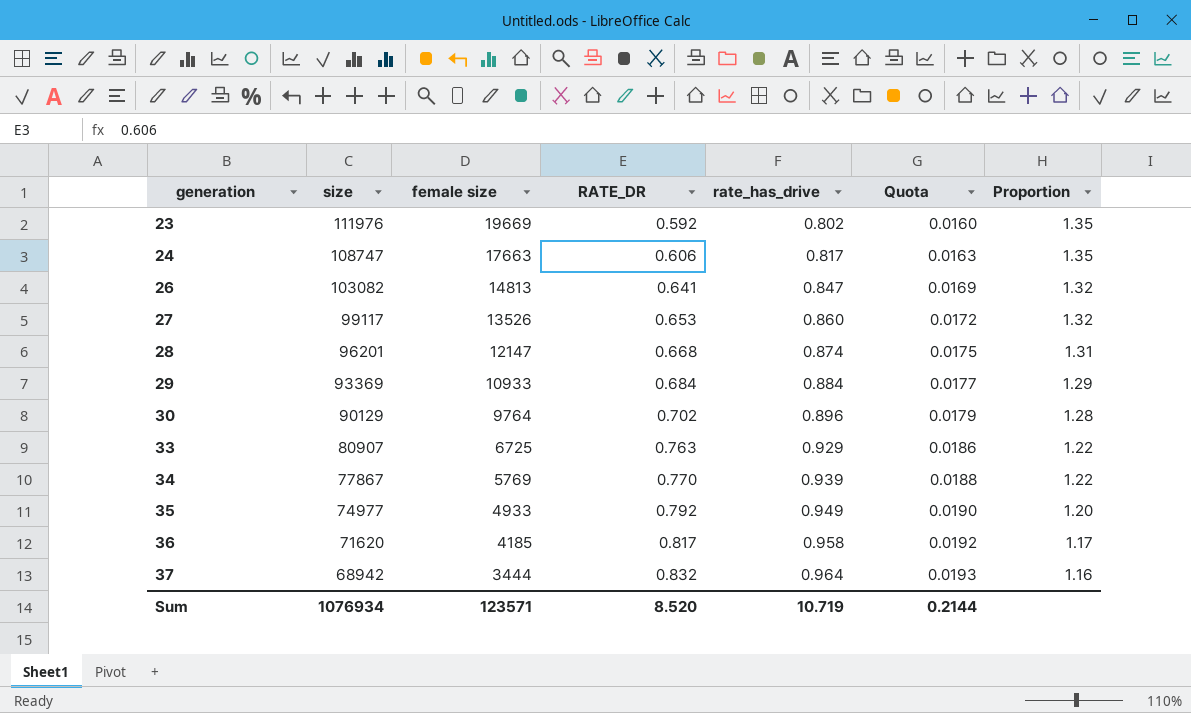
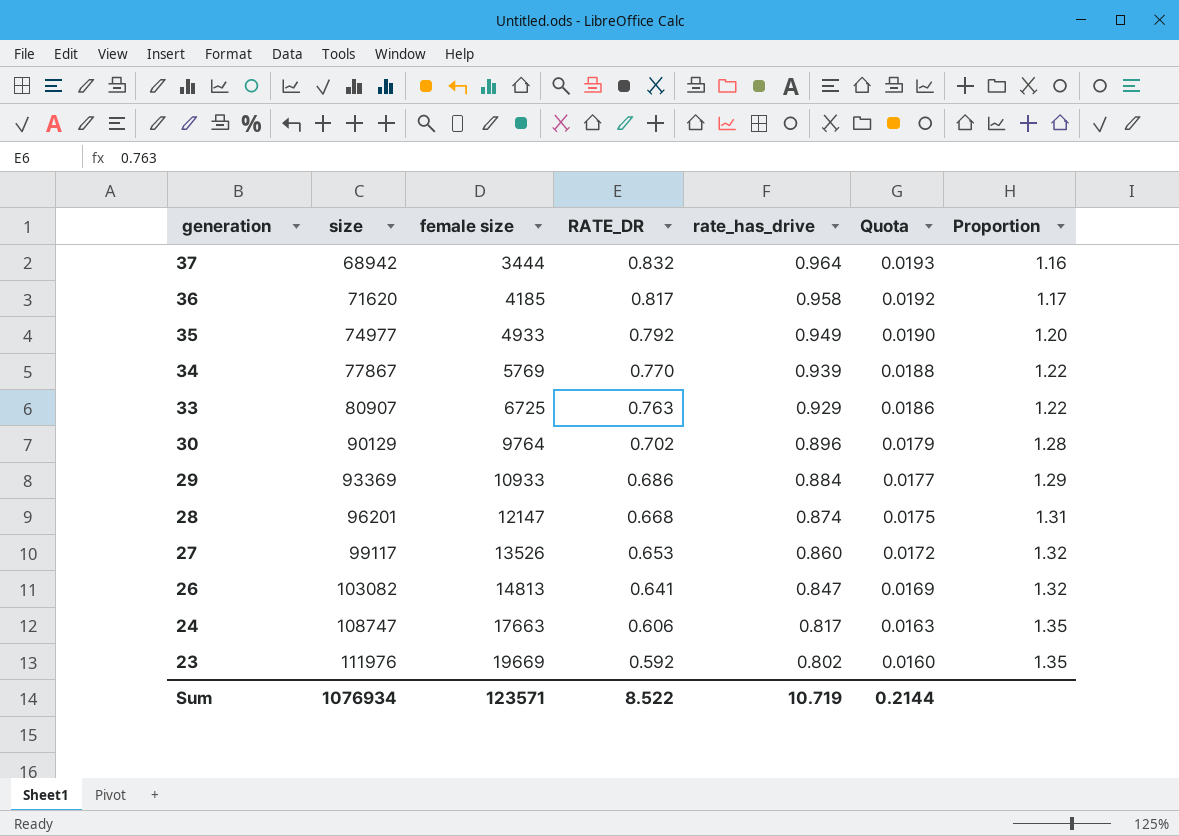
row order: generation ascending -> generation descending
29 | RATE_DR: 0.684 -> 0.686
Sum | RATE_DR: 8.520 -> 8.522

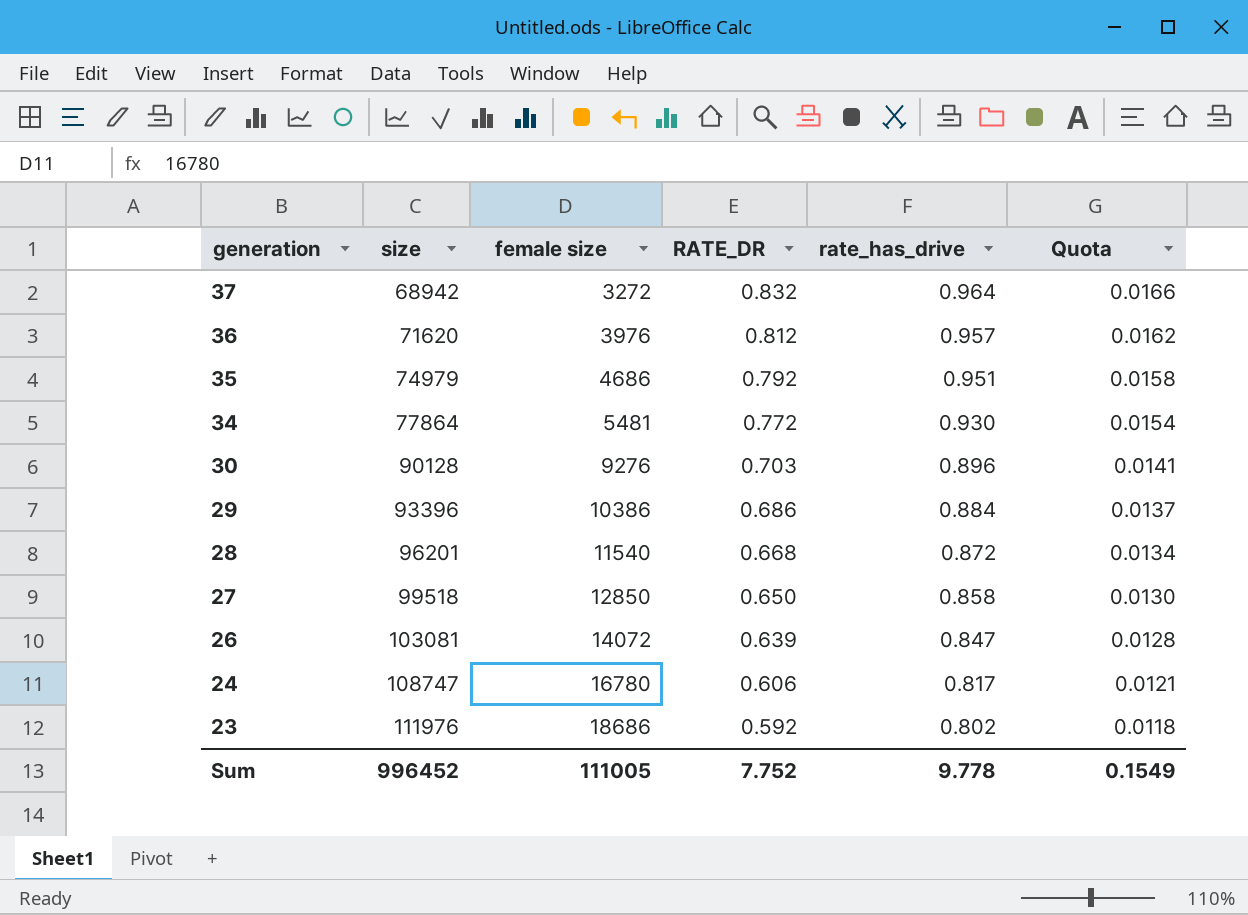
column Proportion | formula: [rate_has_drive] / [RATE_DR] -> none
column Quota | formula: [rate_has_drive] * 0.02 -> [RATE_DR] * 0.02
row 33: 80907 | 6725 | 0.763 | 0.929 | 0.0186 | 1.22 -> none
37 | female size: 3444 -> 3272
36 | female size: 4185 -> 3976
36 | RATE_DR: 0.817 -> 0.812
36 | rate_has_drive: 0.958 -> 0.957
35 | size: 74977 -> 74979
35 | female size: 4933 -> 4686
35 | rate_has_drive: 0.949 -> 0.951
34 | size: 77867 -> 77864
34 | female size: 5769 -> 5481
34 | RATE_DR: 0.770 -> 0.772
34 | rate_has_drive: 0.939 -> 0.930
30 | size: 90129 -> 90128
30 | female size: 9764 -> 9276
30 | RATE_DR: 0.702 -> 0.703
29 | size: 93369 -> 93396
29 | female size: 10933 -> 10386
28 | female size: 12147 -> 11540
28 | rate_has_drive: 0.874 -> 0.872
27 | size: 99117 -> 99518
27 | female size: 13526 -> 12850
27 | RATE_DR: 0.653 -> 0.650
27 | rate_has_drive: 0.860 -> 0.858
26 | size: 103082 -> 103081
26 | female size: 14813 -> 14072
26 | RATE_DR: 0.641 -> 0.639
24 | female size: 17663 -> 16780
23 | female size: 19669 -> 18686
Sum | size: 1076934 -> 996452
Sum | female size: 123571 -> 111005
Sum | RATE_DR: 8.522 -> 7.752
Sum | rate_has_drive: 10.719 -> 9.778
Sum | Quota: 0.2144 -> 0.1549

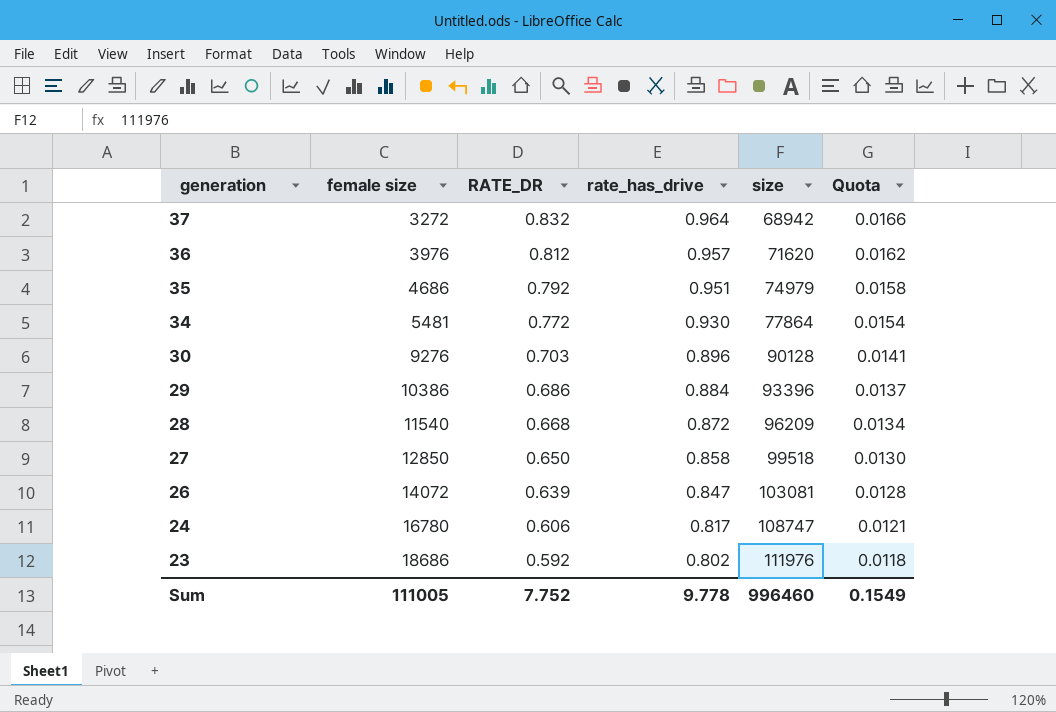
column size | position: 2 -> 5
28 | size: 96201 -> 96209
Sum | size: 996452 -> 996460

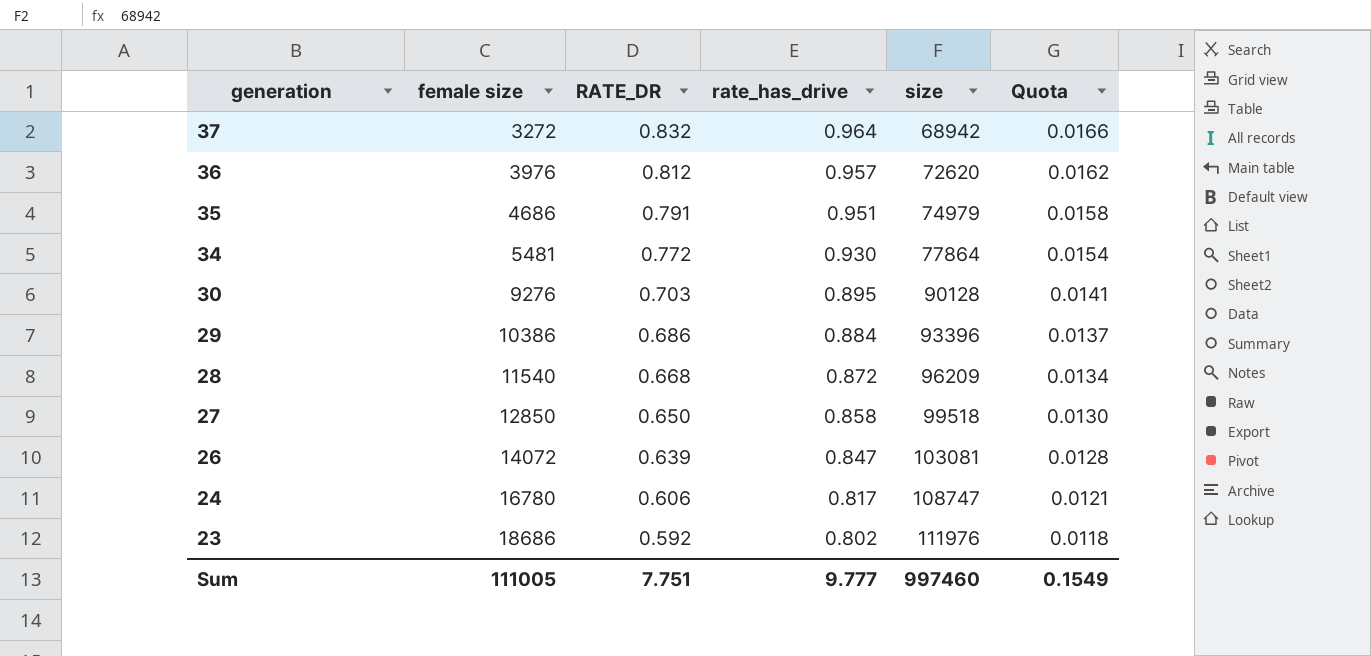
36 | size: 71620 -> 72620
35 | RATE_DR: 0.792 -> 0.791
30 | rate_has_drive: 0.896 -> 0.895
Sum | RATE_DR: 7.752 -> 7.751
Sum | rate_has_drive: 9.778 -> 9.777
Sum | size: 996460 -> 997460

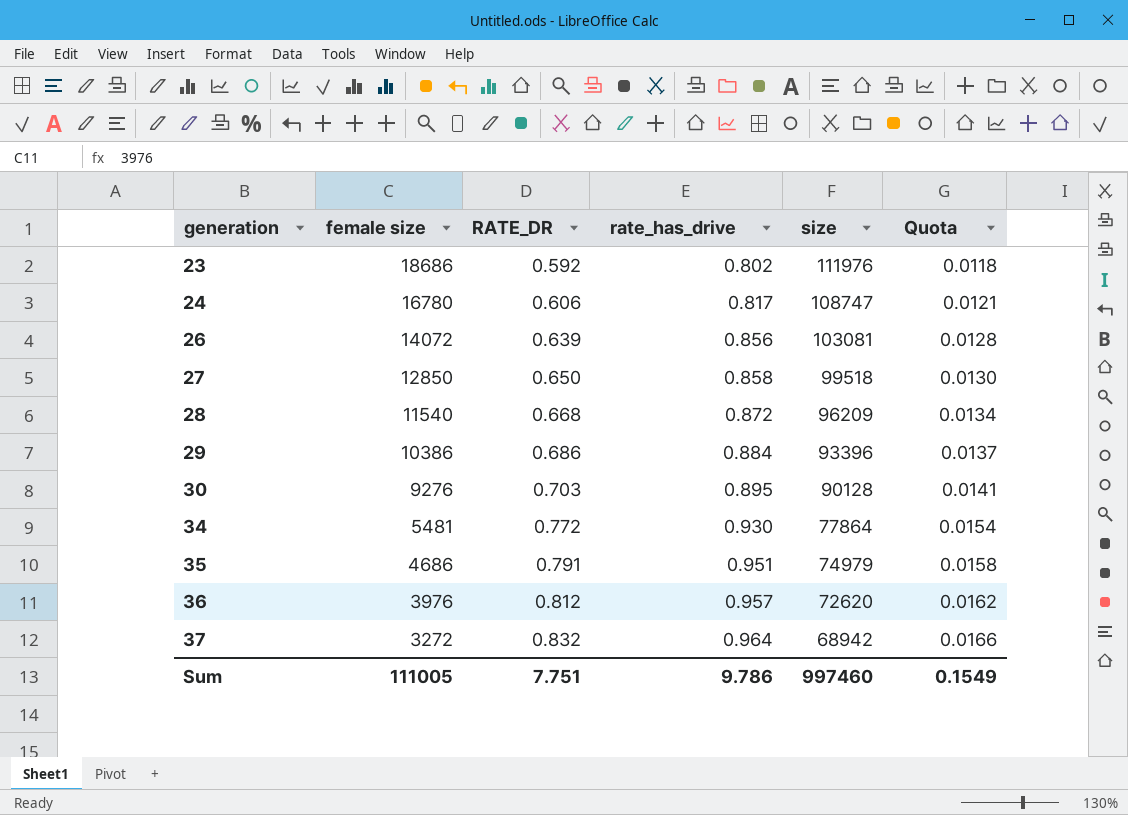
row order: generation descending -> generation ascending
26 | rate_has_drive: 0.847 -> 0.856
Sum | rate_has_drive: 9.777 -> 9.786

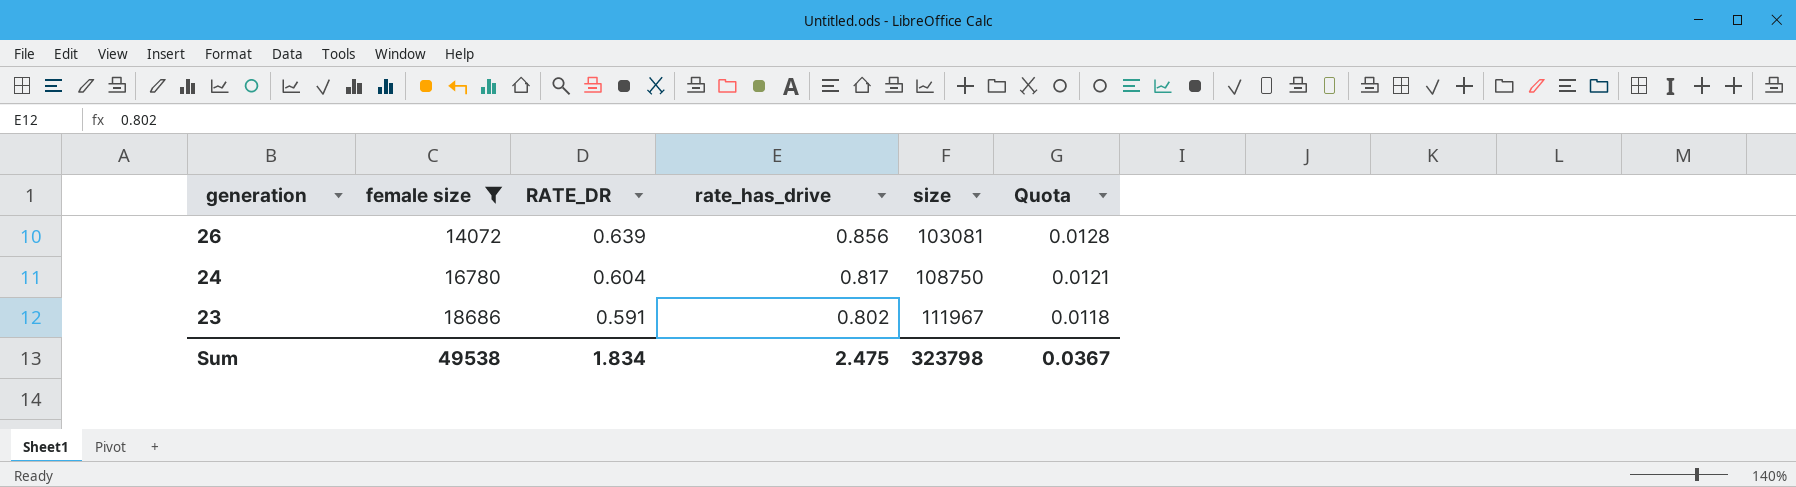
filter: none -> female size >= 14072
row order: generation ascending -> generation descending
24 | RATE_DR: 0.606 -> 0.604
24 | size: 108747 -> 108750
23 | RATE_DR: 0.592 -> 0.591
23 | size: 111976 -> 111967
Sum | female size: 111005 -> 49538
Sum | RATE_DR: 7.751 -> 1.834
Sum | rate_has_drive: 9.786 -> 2.475
Sum | size: 997460 -> 323798
Sum | Quota: 0.1549 -> 0.0367

